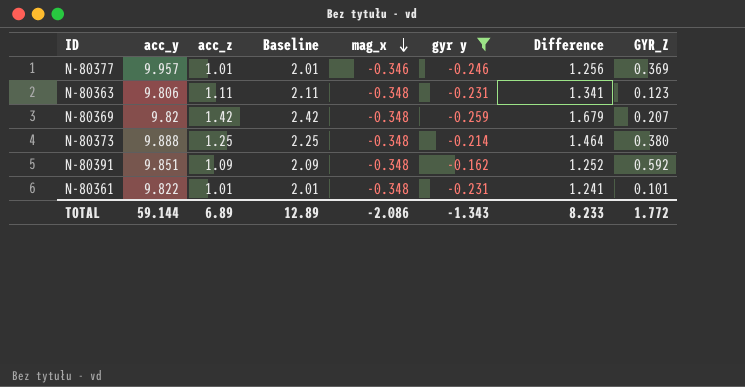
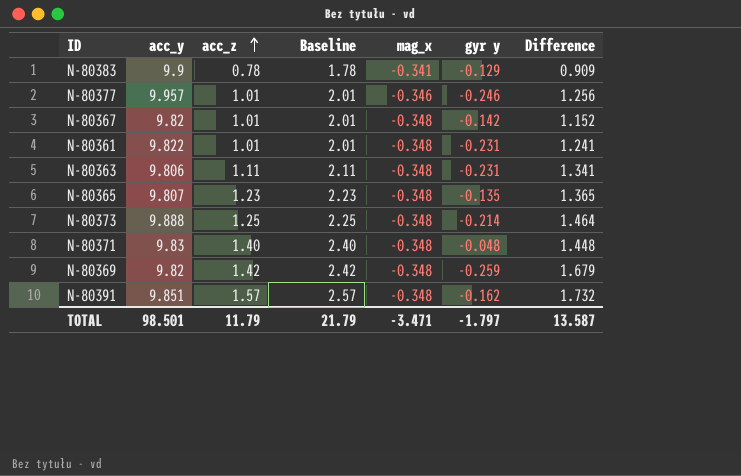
filter: gyr y <= -0.162 -> none
row order: mag_x descending -> acc_z ascending
column GYR_Z | position: 8 -> none
N-80391 | acc_z: 1.09 -> 1.57
N-80391 | Baseline: 2.09 -> 2.57
N-80391 | Difference: 1.252 -> 1.732
TOTAL | acc_y: 59.144 -> 98.501
TOTAL | acc_z: 6.89 -> 11.79
TOTAL | Baseline: 12.89 -> 21.79
TOTAL | mag_x: -2.086 -> -3.471
TOTAL | gyr y: -1.343 -> -1.797
TOTAL | Difference: 8.233 -> 13.587

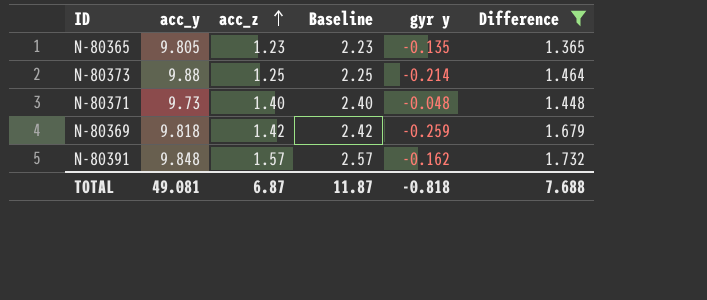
filter: none -> Difference >= 1.365
column mag_x | position: 5 -> none
N-80365 | acc_y: 9.807 -> 9.805
N-80373 | acc_y: 9.888 -> 9.88
N-80371 | acc_y: 9.83 -> 9.73
N-80369 | acc_y: 9.82 -> 9.818
N-80391 | acc_y: 9.851 -> 9.848
TOTAL | acc_y: 98.501 -> 49.081
TOTAL | acc_z: 11.79 -> 6.87
TOTAL | Baseline: 21.79 -> 11.87
TOTAL | gyr y: -1.797 -> -0.818
TOTAL | Difference: 13.587 -> 7.688

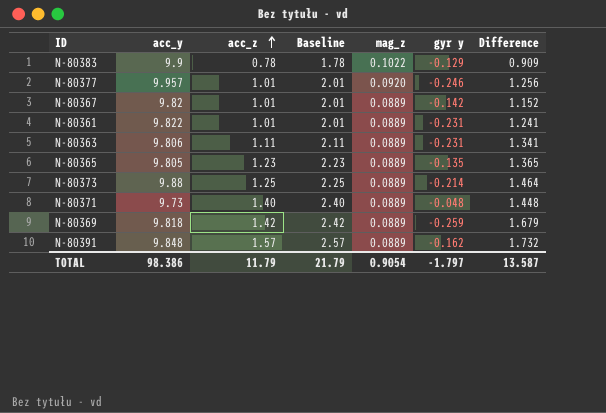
filter: Difference >= 1.365 -> none
column mag_z | position: none -> 5
TOTAL | acc_y: 49.081 -> 98.386
TOTAL | acc_z: 6.87 -> 11.79
TOTAL | Baseline: 11.87 -> 21.79
TOTAL | gyr y: -0.818 -> -1.797
TOTAL | Difference: 7.688 -> 13.587

